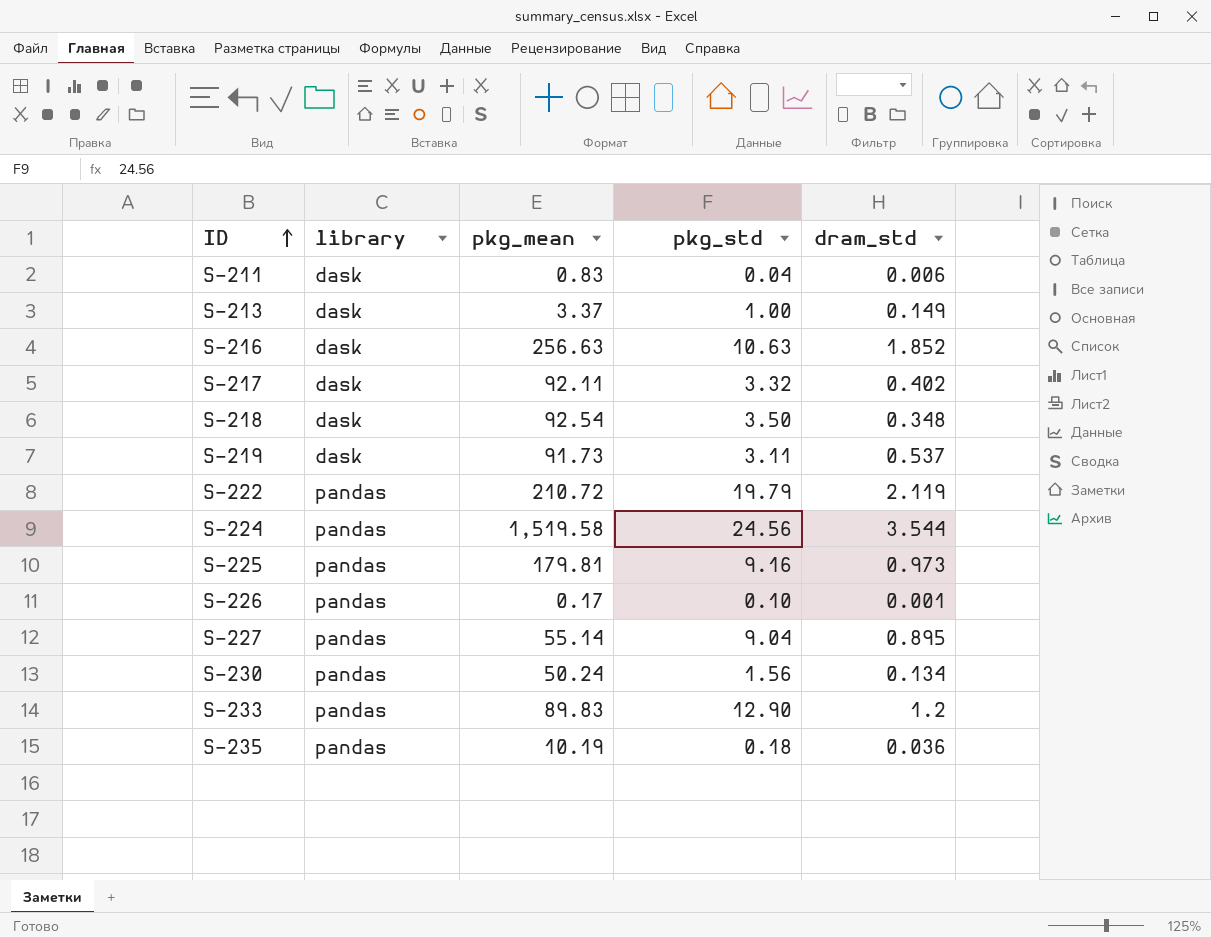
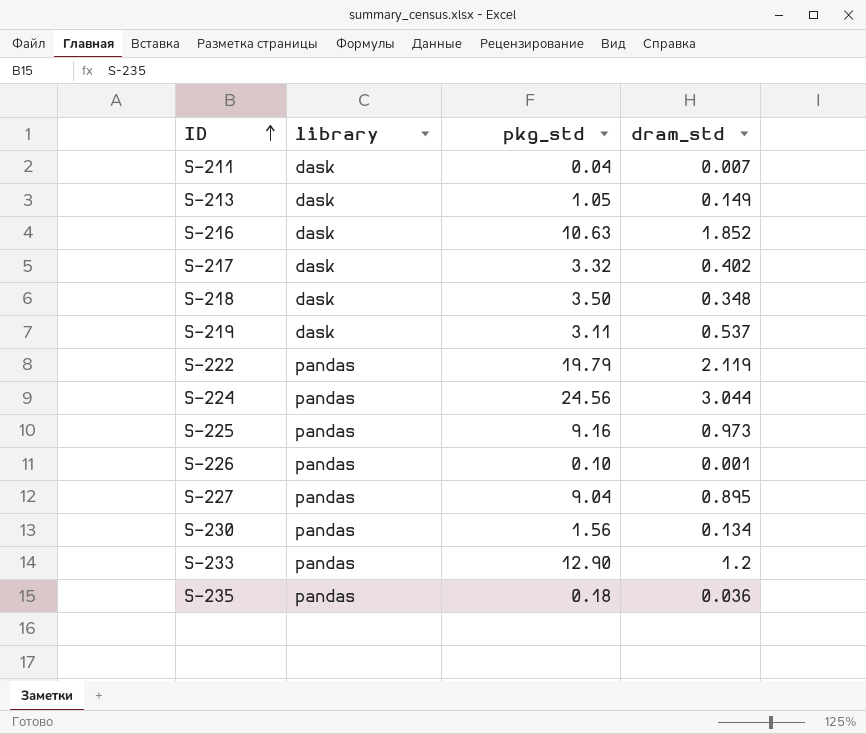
column pkg_mean | position: 3 -> none
S-211 | dram_std: 0.006 -> 0.007
S-213 | pkg_std: 1.00 -> 1.05
S-224 | dram_std: 3.544 -> 3.044

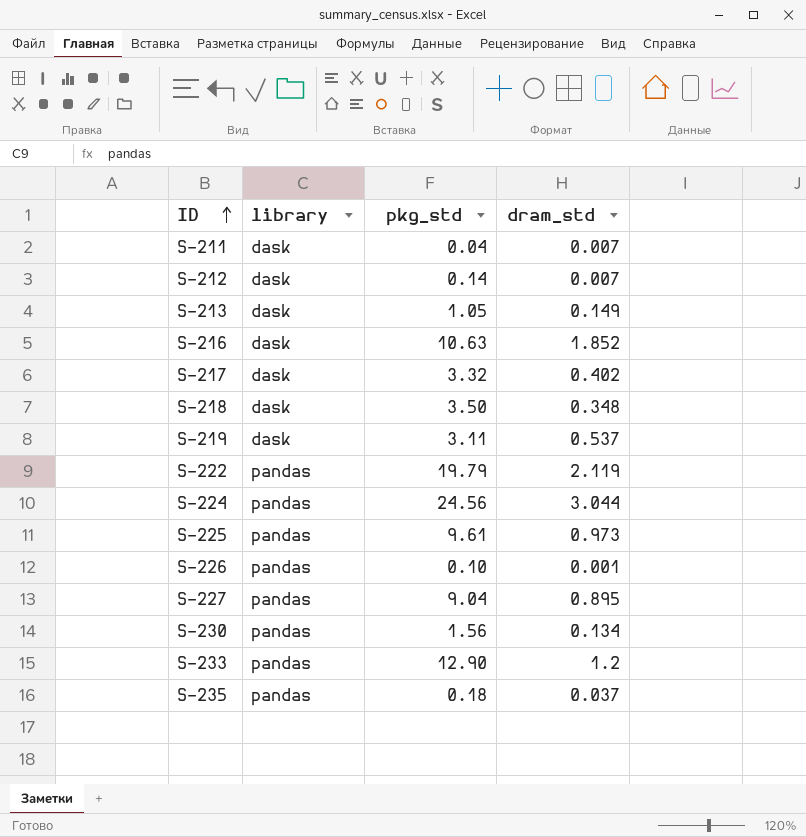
row S-212: none -> dask | 0.14 | 0.007
S-225 | pkg_std: 9.16 -> 9.61
S-235 | dram_std: 0.036 -> 0.037

